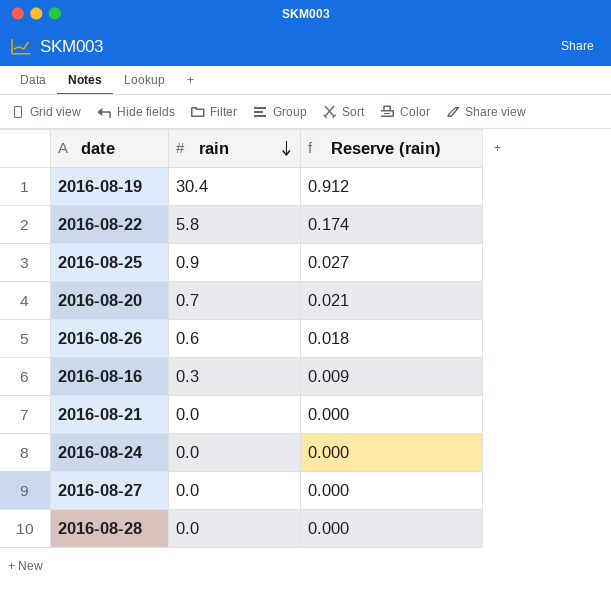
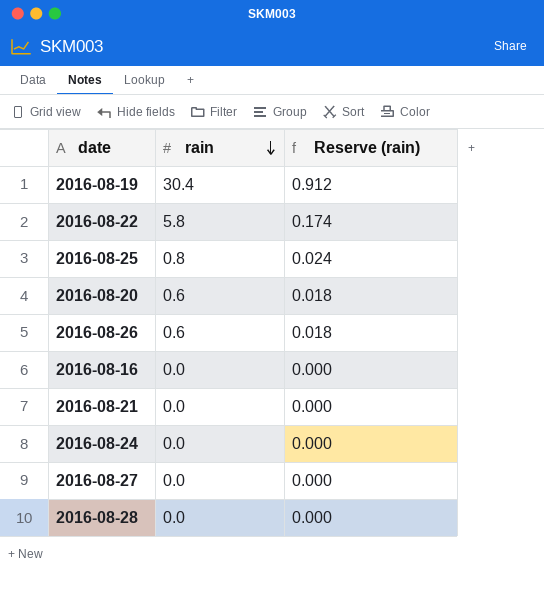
2016-08-25 | rain: 0.9 -> 0.8
2016-08-25 | Reserve (rain): 0.027 -> 0.024
2016-08-20 | rain: 0.7 -> 0.6
2016-08-20 | Reserve (rain): 0.021 -> 0.018
2016-08-16 | rain: 0.3 -> 0.0
2016-08-16 | Reserve (rain): 0.009 -> 0.000

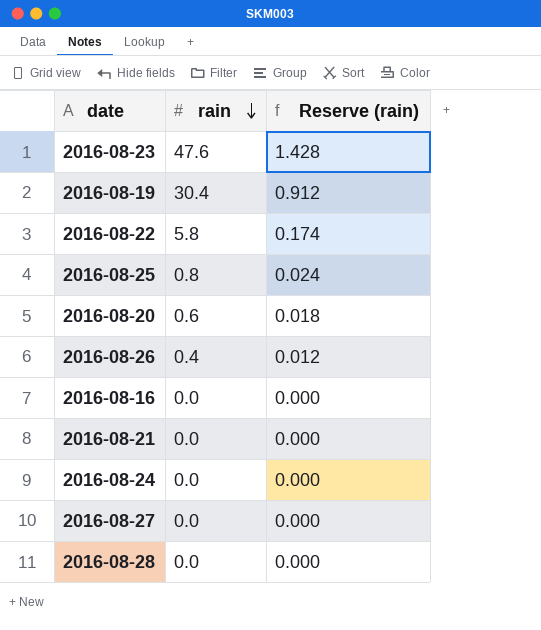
row 2016-08-23: none -> 47.6 | 1.428
2016-08-26 | rain: 0.6 -> 0.4
2016-08-26 | Reserve (rain): 0.018 -> 0.012

